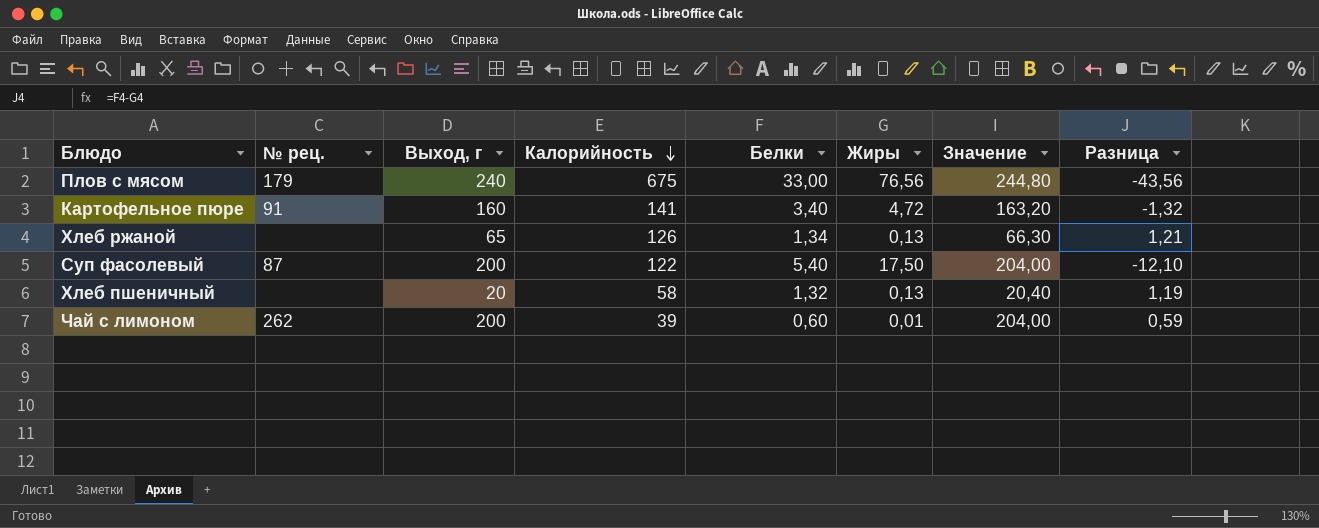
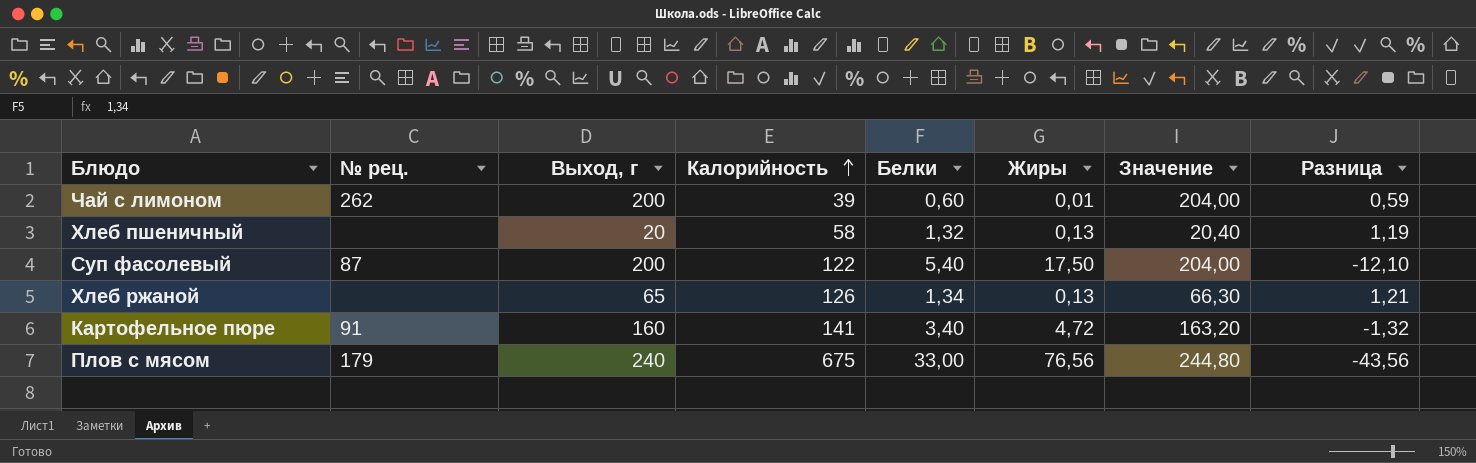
row order: Калорийность descending -> Калорийность ascending

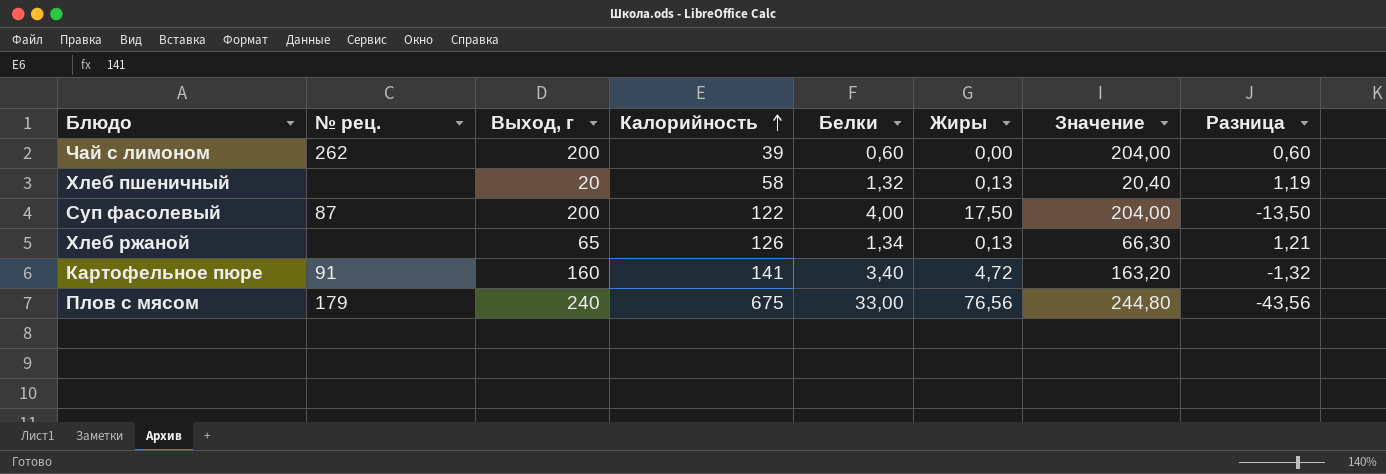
Чай с лимоном | Жиры: 0,01 -> 0,00
Чай с лимоном | Разница: 0,59 -> 0,60
Суп фасолевый | Белки: 5,40 -> 4,00
Суп фасолевый | Разница: -12,10 -> -13,50

